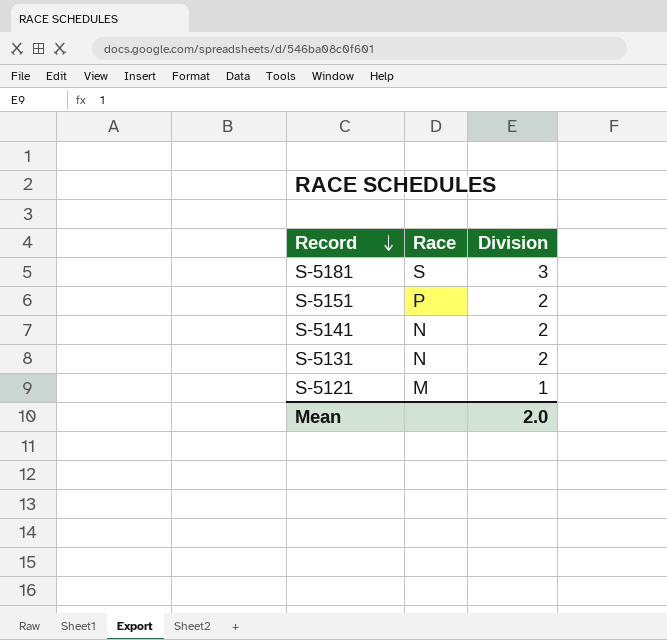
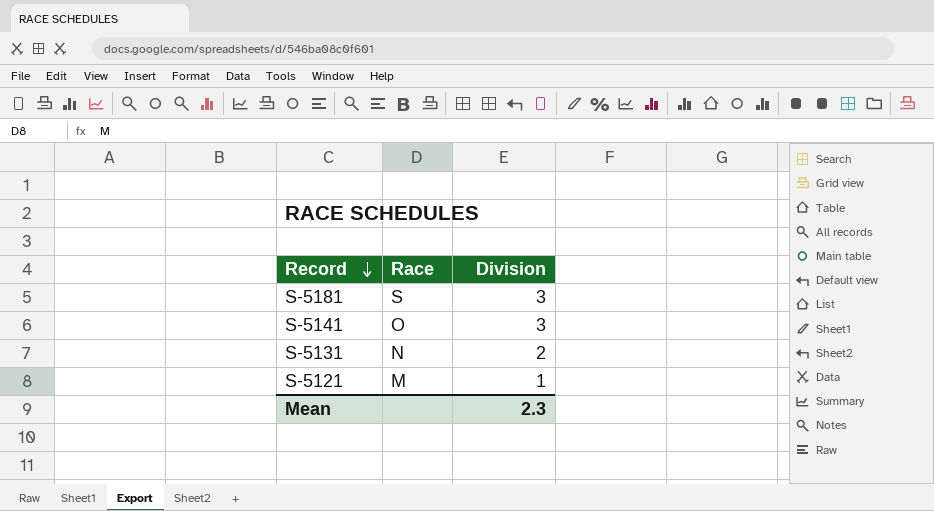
row S-5151: P | 2 -> none
S-5141 | Race: N -> O
S-5141 | Division: 2 -> 3
Mean | Division: 2.0 -> 2.3

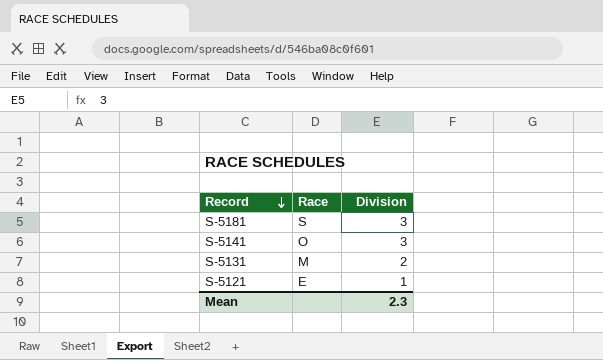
S-5131 | Race: N -> M
S-5121 | Race: M -> E

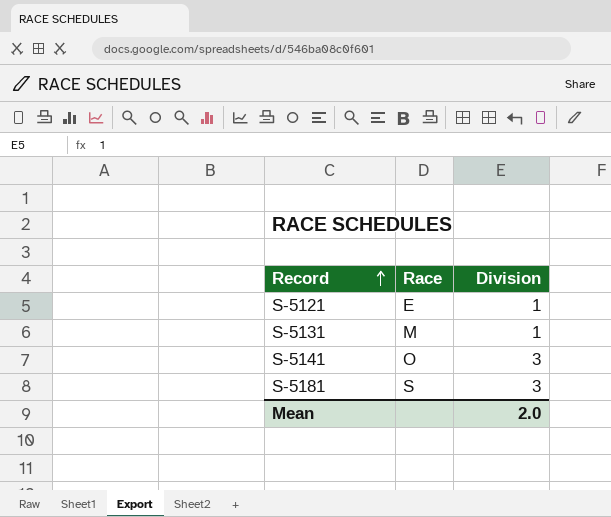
row order: Record descending -> Record ascending
S-5131 | Division: 2 -> 1
Mean | Division: 2.3 -> 2.0

